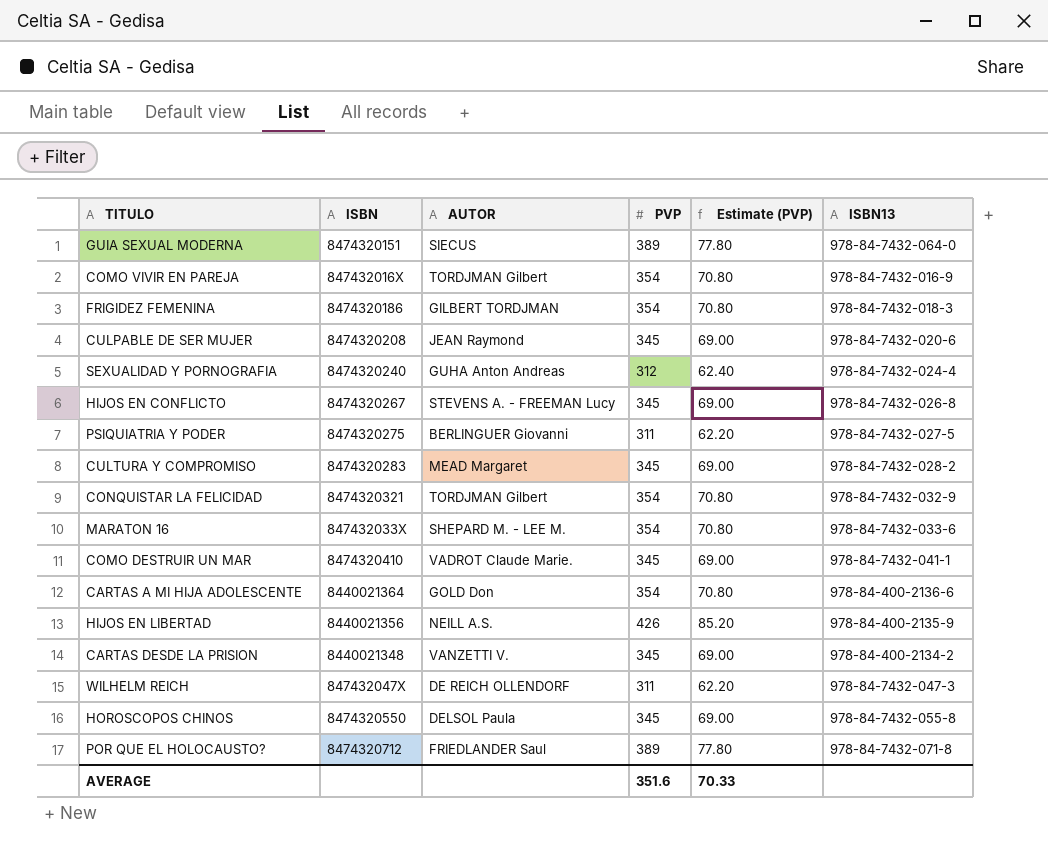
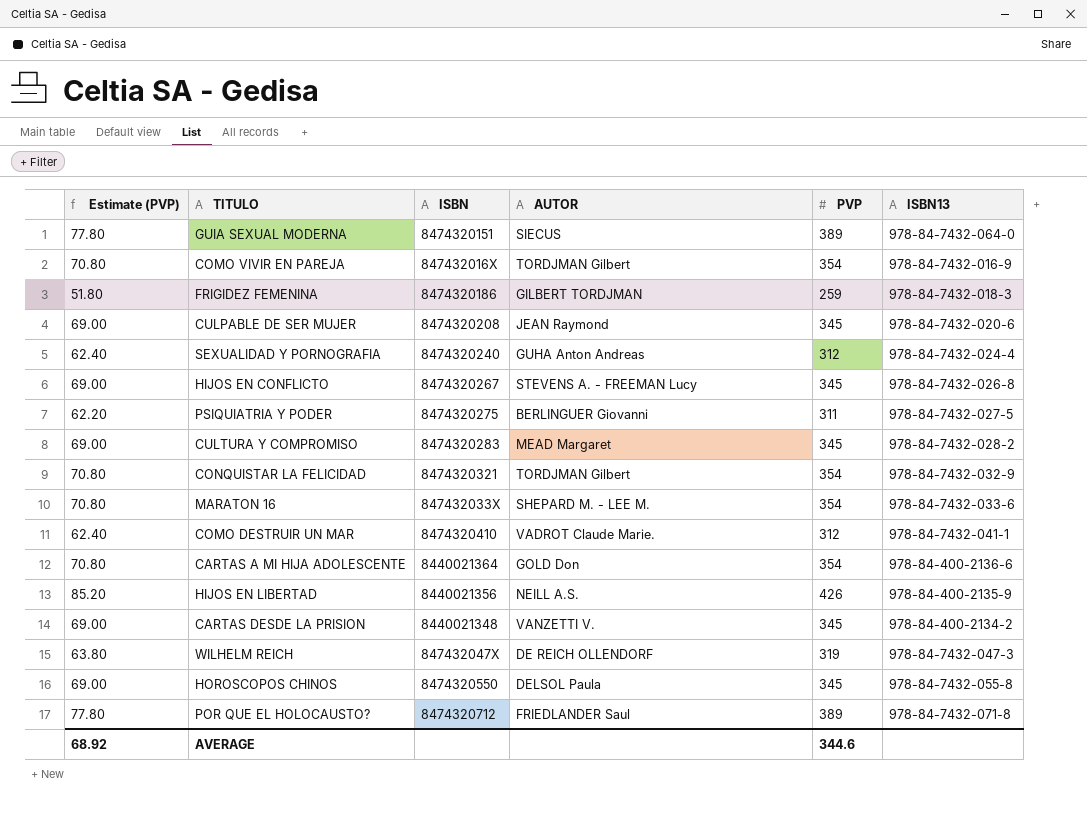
column Estimate (PVP) | position: 5 -> 1
FRIGIDEZ FEMENINA | Estimate (PVP): 70.80 -> 51.80
FRIGIDEZ FEMENINA | PVP: 354 -> 259
COMO DESTRUIR UN MAR | Estimate (PVP): 69.00 -> 62.40
COMO DESTRUIR UN MAR | PVP: 345 -> 312
WILHELM REICH | Estimate (PVP): 62.20 -> 63.80
WILHELM REICH | PVP: 311 -> 319
AVERAGE | Estimate (PVP): 70.33 -> 68.92
AVERAGE | PVP: 351.6 -> 344.6

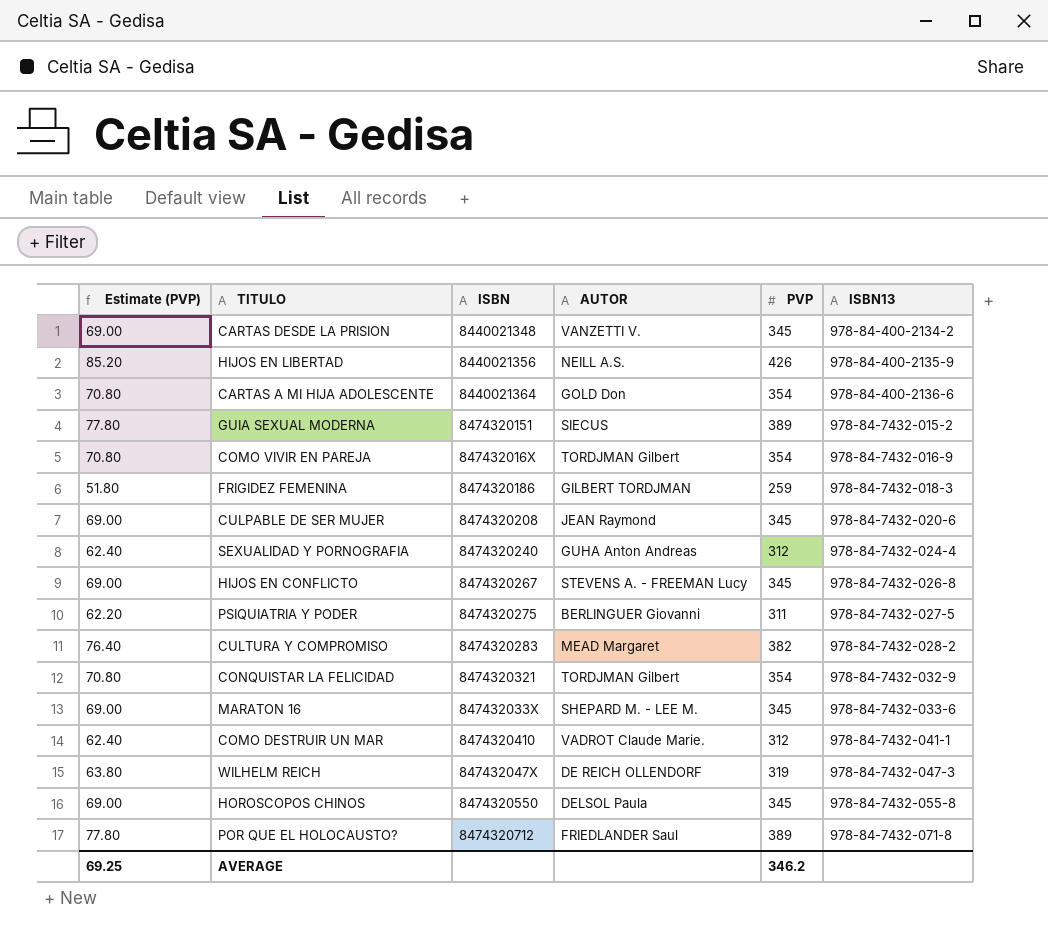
row order: none -> ISBN13 ascending
GUIA SEXUAL MODERNA | ISBN13: 978-84-7432-064-0 -> 978-84-7432-015-2
CULTURA Y COMPROMISO | Estimate (PVP): 69.00 -> 76.40
CULTURA Y COMPROMISO | PVP: 345 -> 382
MARATON 16 | Estimate (PVP): 70.80 -> 69.00
MARATON 16 | PVP: 354 -> 345
AVERAGE | Estimate (PVP): 68.92 -> 69.25
AVERAGE | PVP: 344.6 -> 346.2

